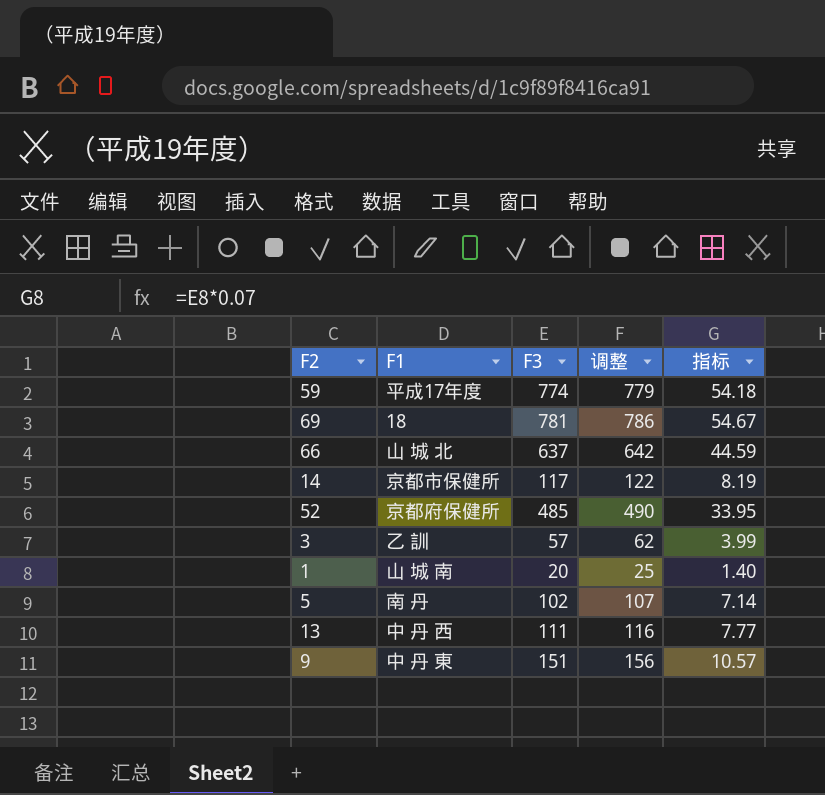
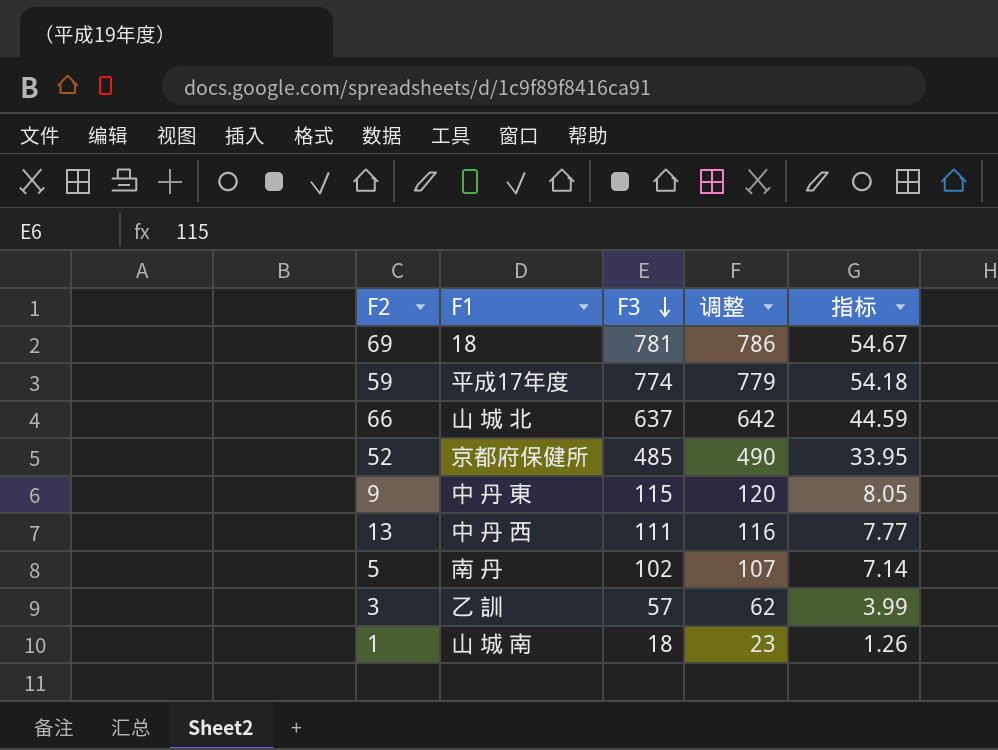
row order: none -> F3 descending
row 14: 京都市保健所 | 117 | 122 | 8.19 -> none
9 | F3: 151 -> 115
9 | 调整: 156 -> 120
9 | 指标: 10.57 -> 8.05
1 | F3: 20 -> 18
1 | 调整: 25 -> 23
1 | 指标: 1.40 -> 1.26

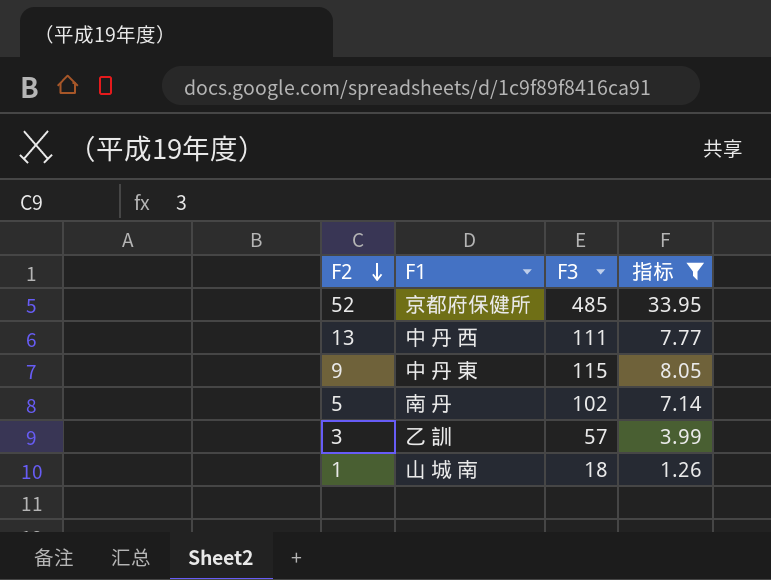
filter: none -> 指标 <= 33.95
row order: F3 descending -> F2 descending
column 调整 | formula: [F3] + 5 -> none

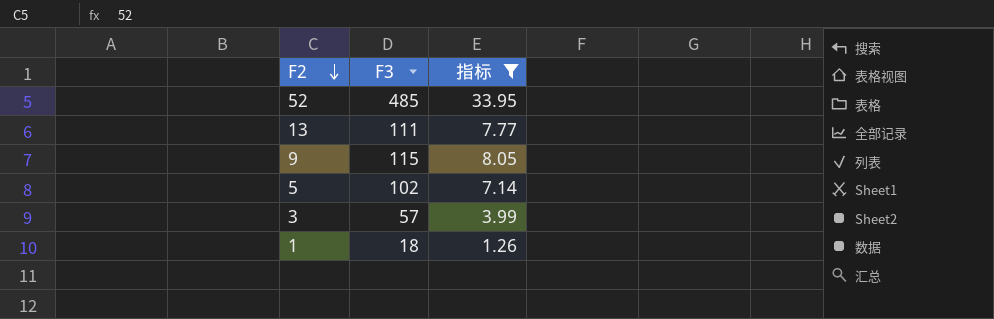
column F1 | position: 2 -> none

